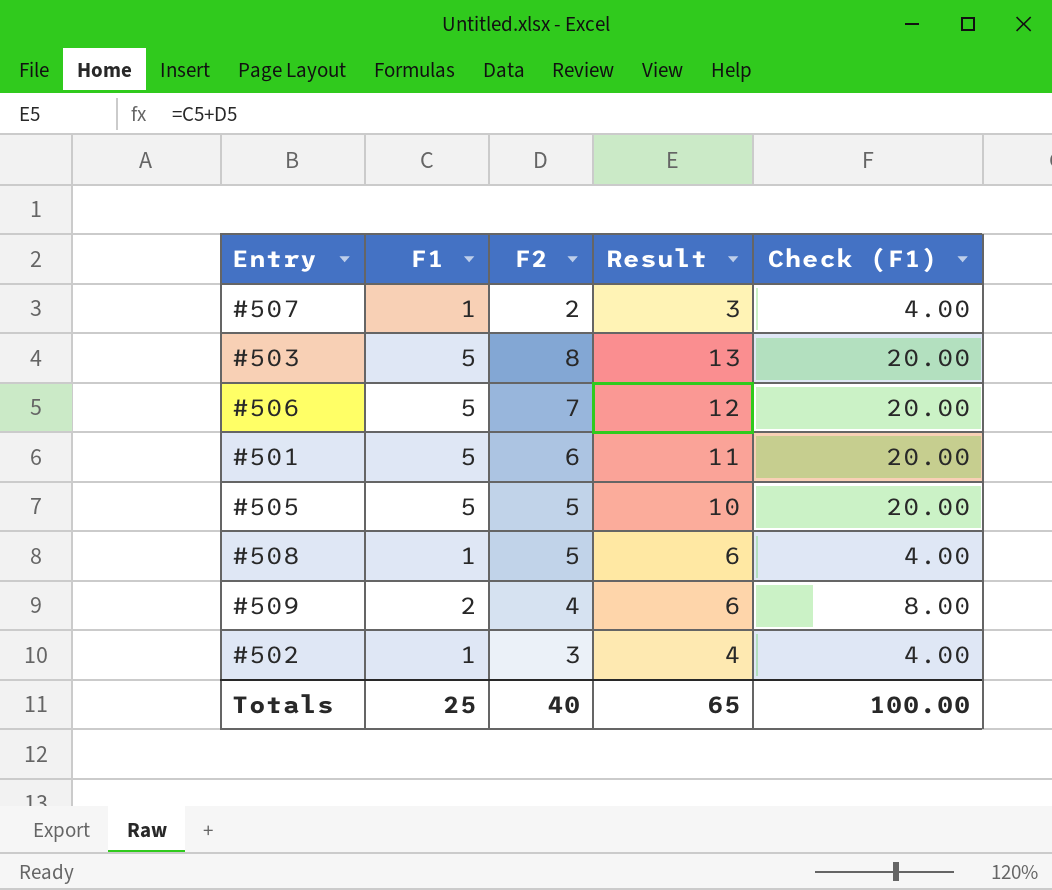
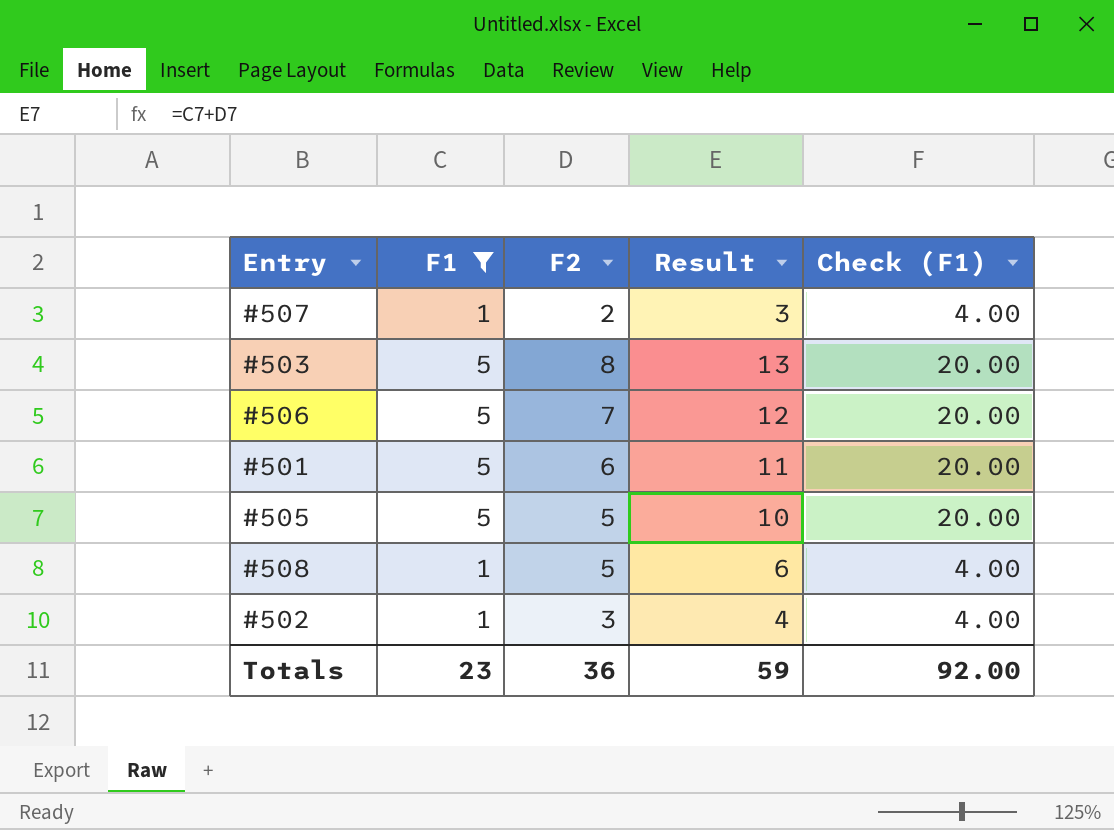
filter: none -> F1 != 2
Totals | F1: 25 -> 23
Totals | F2: 40 -> 36
Totals | Result: 65 -> 59
Totals | Check (F1): 100.00 -> 92.00

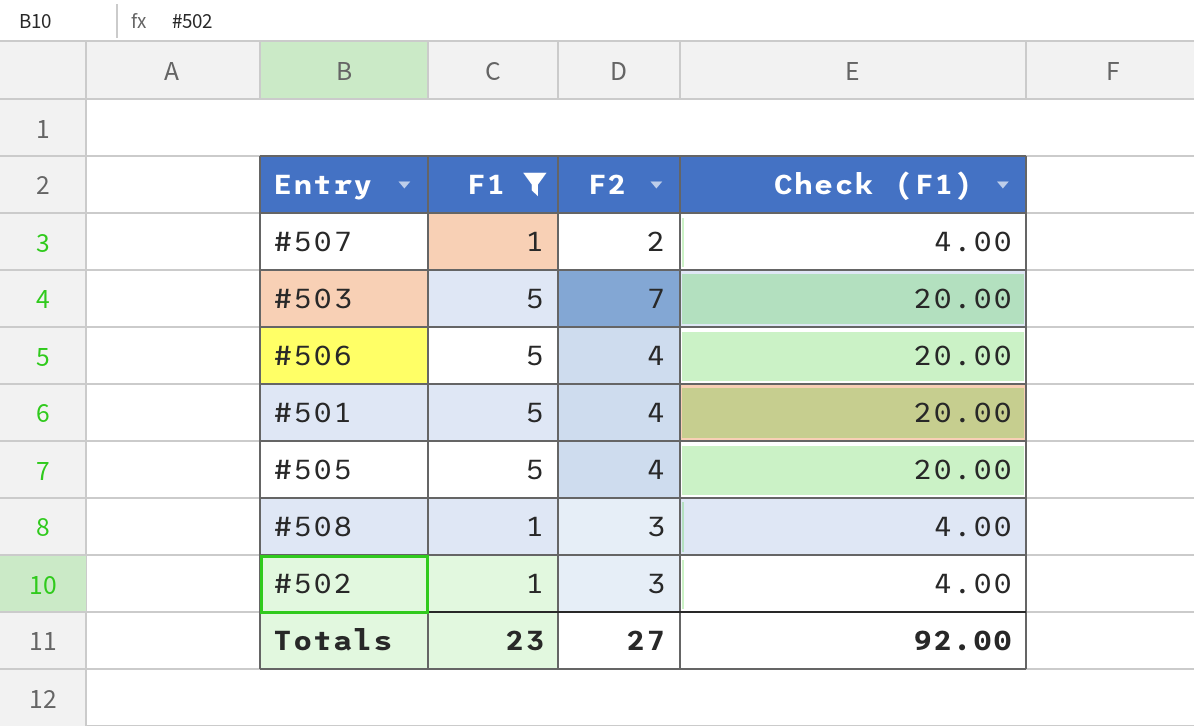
column Result | formula: [F1] + [F2] -> none
#503 | F2: 8 -> 7
#506 | F2: 7 -> 4
#501 | F2: 6 -> 4
#505 | F2: 5 -> 4
#508 | F2: 5 -> 3
Totals | F2: 36 -> 27

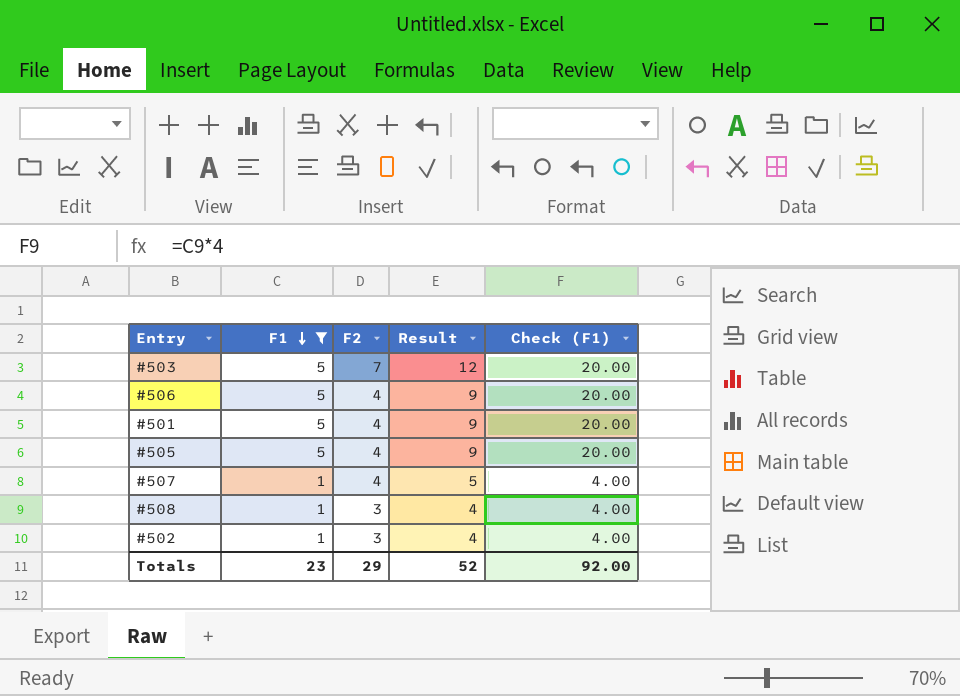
row order: none -> F1 descending
column Result | formula: none -> [F1] + [F2]
#507 | F2: 2 -> 4
Totals | F2: 27 -> 29

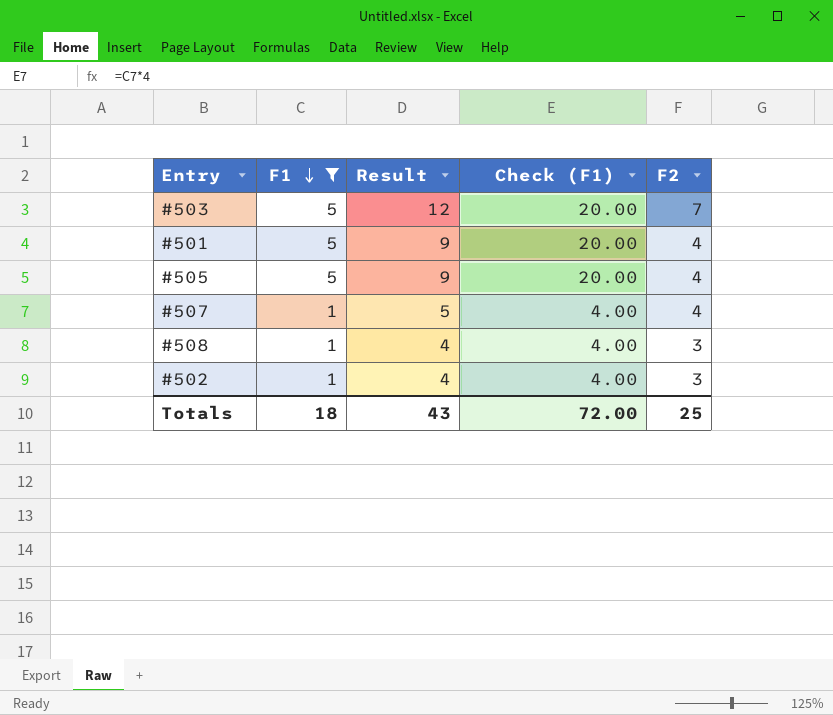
column F2 | position: 3 -> 5
row #506: 5 | 4 | 9 | 20.00 -> none
Totals | F1: 23 -> 18
Totals | Result: 52 -> 43
Totals | Check (F1): 92.00 -> 72.00
Totals | F2: 29 -> 25

